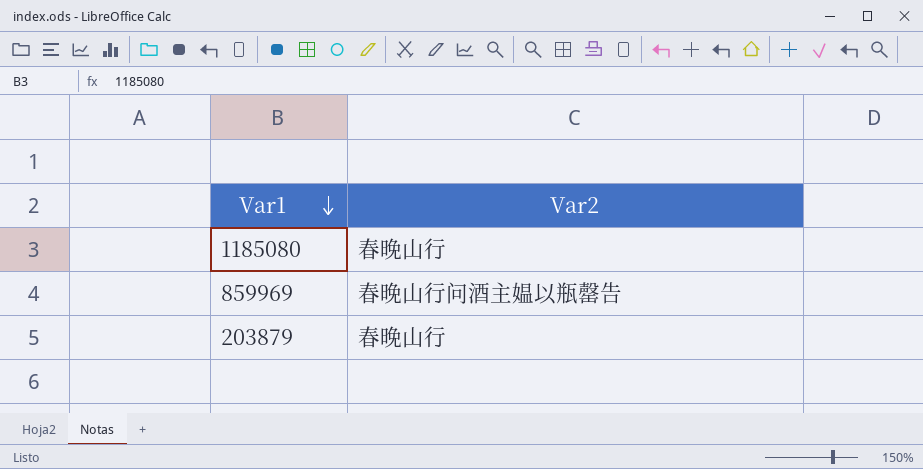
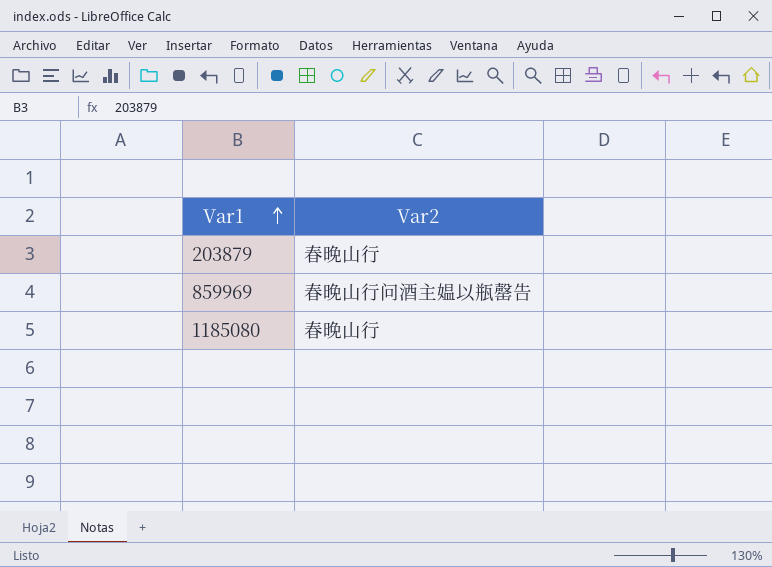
row order: Var1 descending -> Var1 ascending

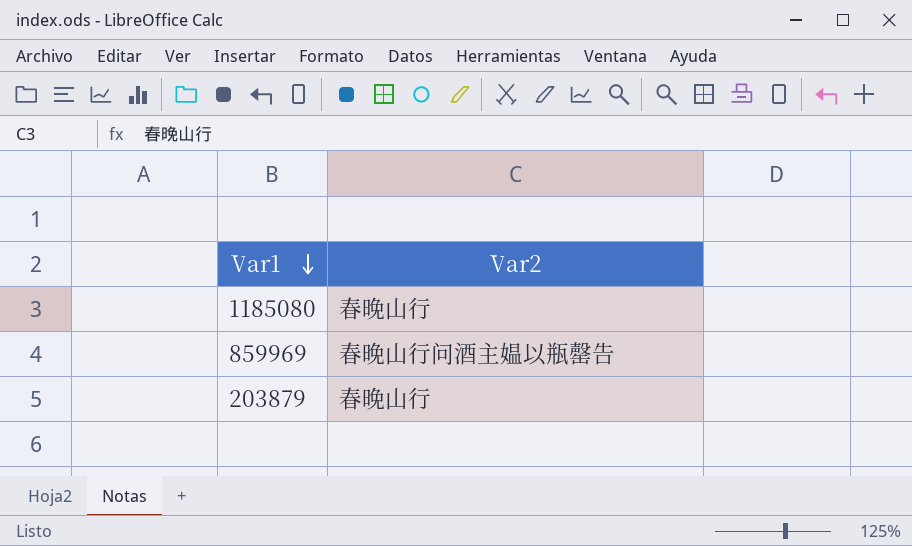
row order: Var1 ascending -> Var1 descending

